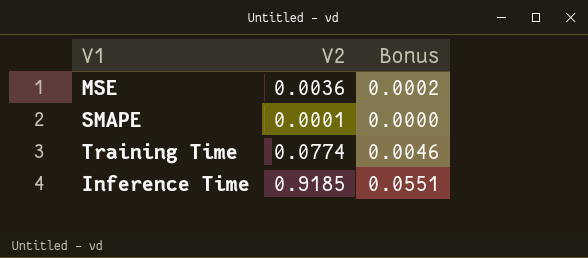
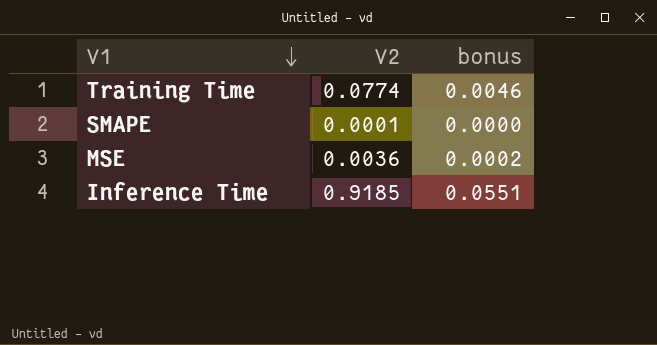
row order: none -> V1 descending
column name: Bonus -> bonus

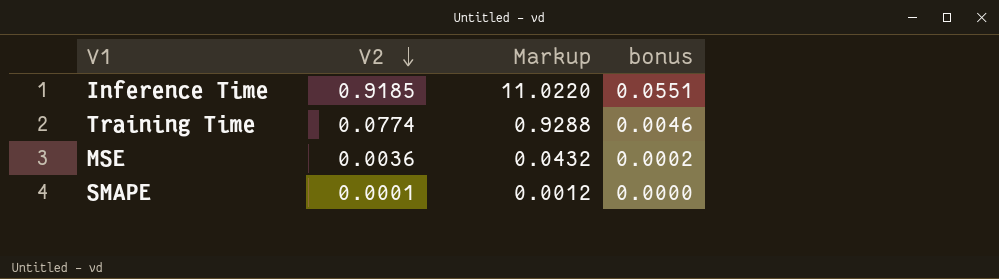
row order: V1 descending -> V2 descending
column Markup | formula: none -> [V2] * 12

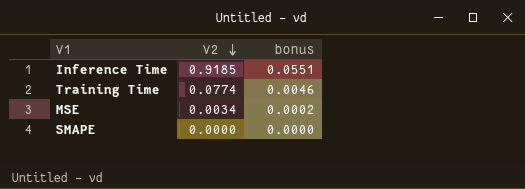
column Markup | formula: [V2] * 12 -> none
MSE | V2: 0.0036 -> 0.0034
SMAPE | V2: 0.0001 -> 0.0000

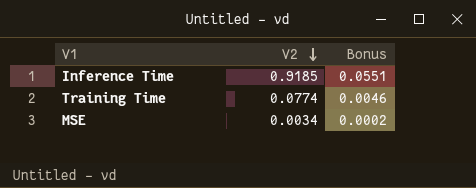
column name: bonus -> Bonus
row SMAPE: 0.0000 | 0.0000 -> none

